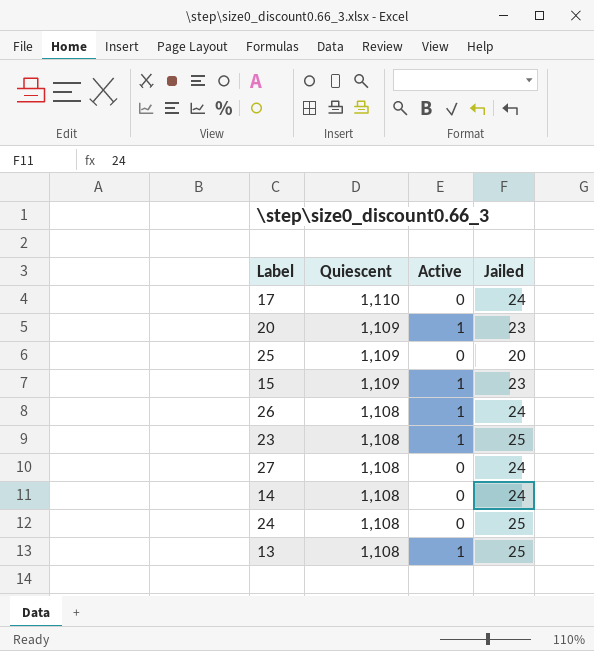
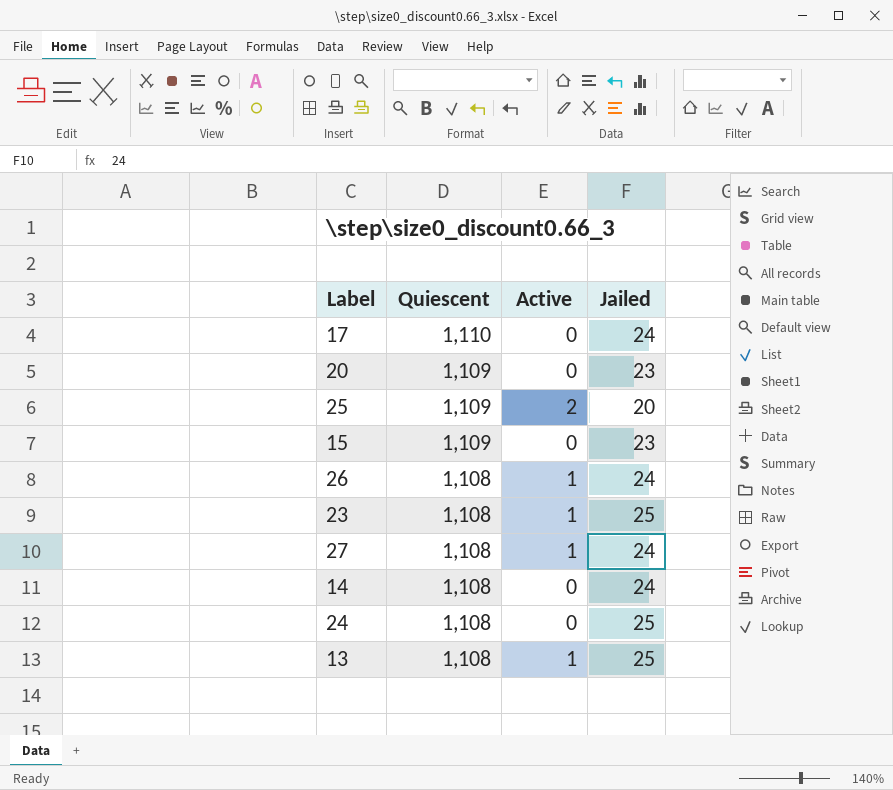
20 | Active: 1 -> 0
25 | Active: 0 -> 2
15 | Active: 1 -> 0
27 | Active: 0 -> 1

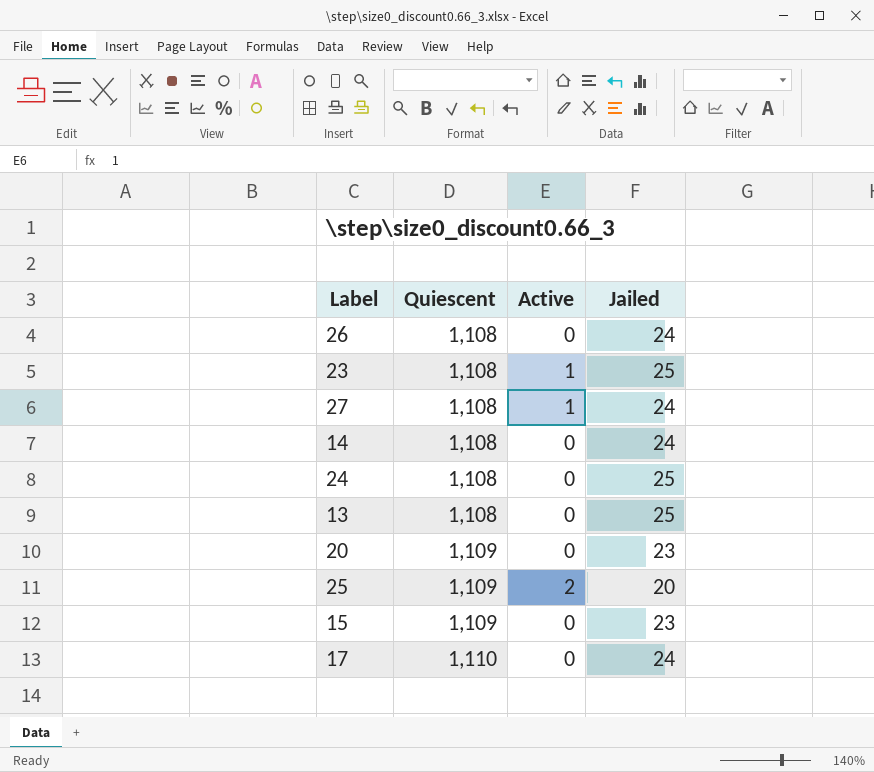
row order: Quiescent descending -> Quiescent ascending
26 | Active: 1 -> 0
13 | Active: 1 -> 0

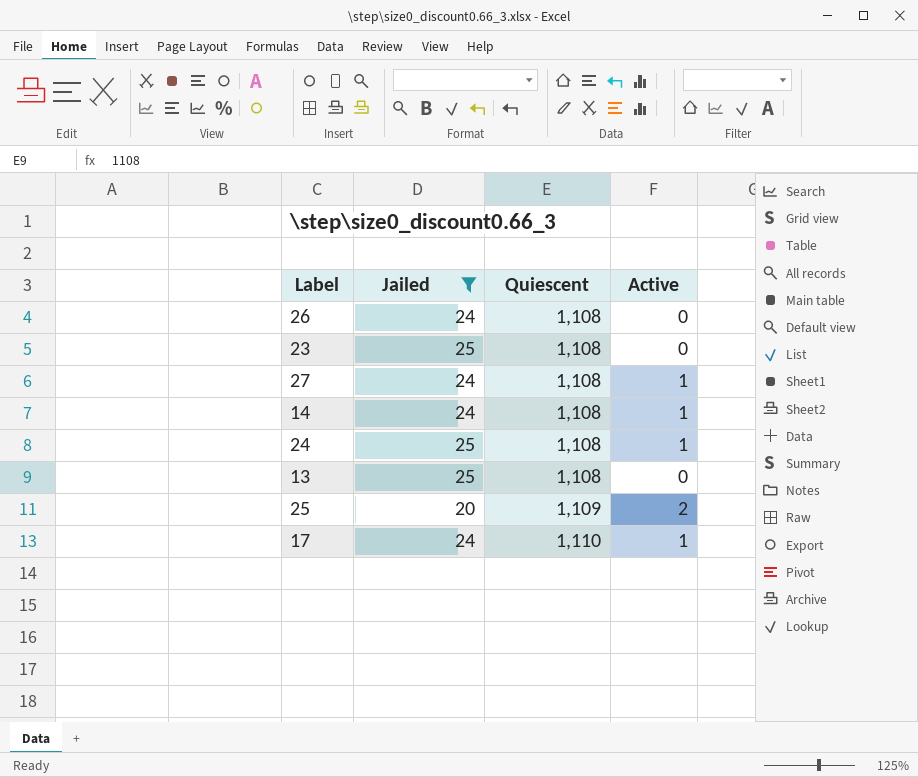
filter: none -> Jailed != 23
column Jailed | position: 4 -> 2
23 | Active: 1 -> 0
14 | Active: 0 -> 1
24 | Active: 0 -> 1
17 | Active: 0 -> 1

